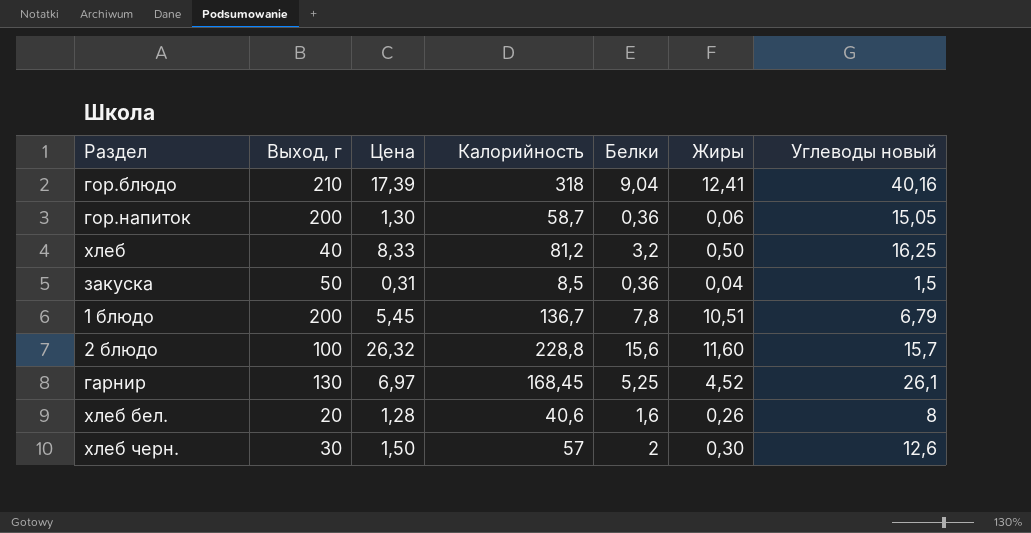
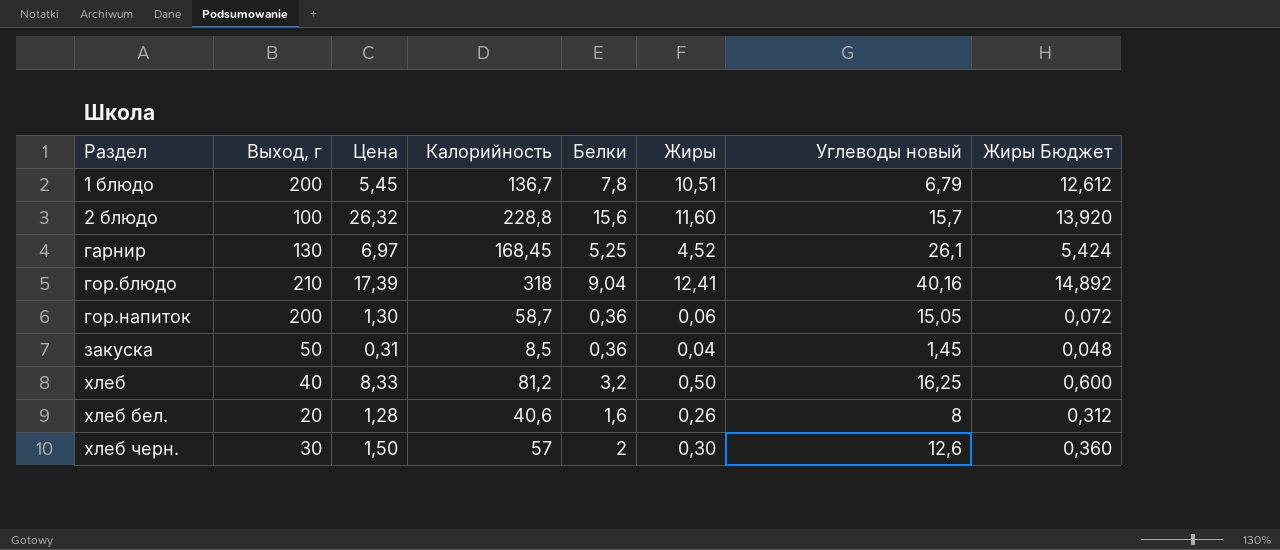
row order: none -> Раздел ascending
column Жиры Бюджет | formula: none -> [Жиры] * 1,2
закуска | Углеводы новый: 1,5 -> 1,45

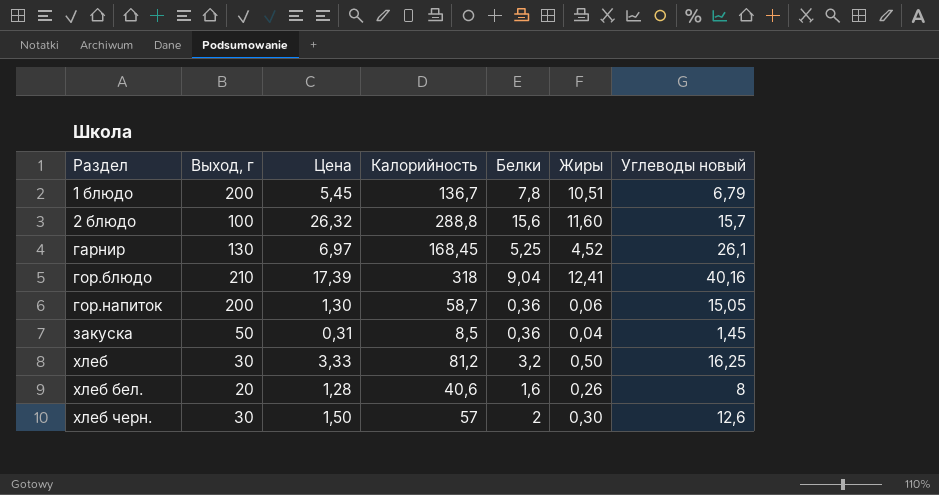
column Жиры Бюджет | formula: [Жиры] * 1,2 -> none
2 блюдо | Калорийность: 228,8 -> 288,8
хлеб | Выход, г: 40 -> 30
хлеб | Цена: 8,33 -> 3,33

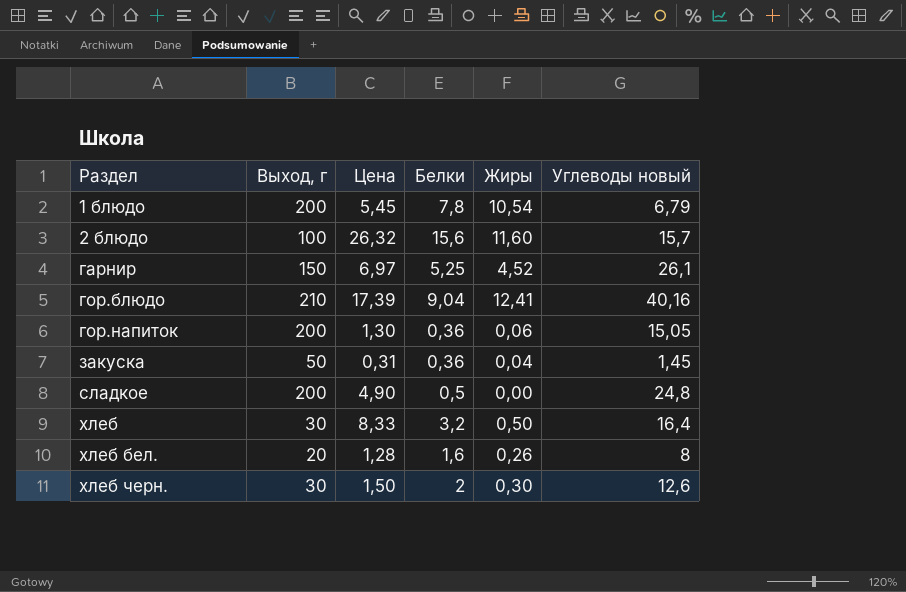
column Калорийность | position: 4 -> none
1 блюдо | Жиры: 10,51 -> 10,54
гарнир | Выход, г: 130 -> 150
row сладкое: none -> 200 | 4,90 | 0,5 | 0,00 | 24,8
хлеб | Цена: 3,33 -> 8,33
хлеб | Углеводы новый: 16,25 -> 16,4

